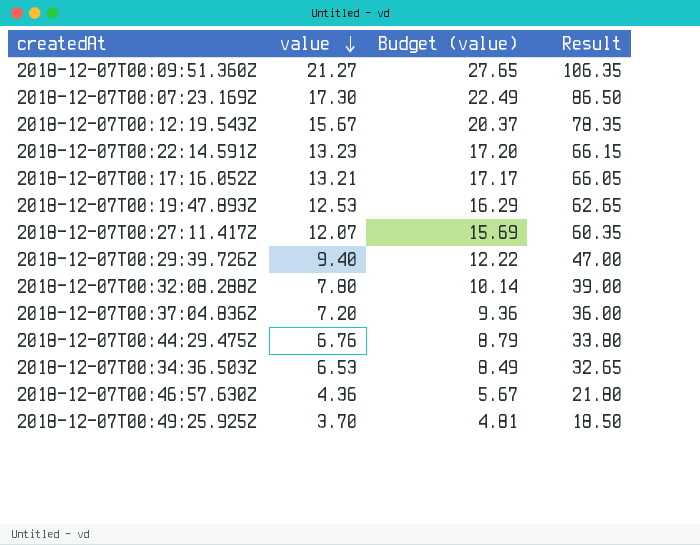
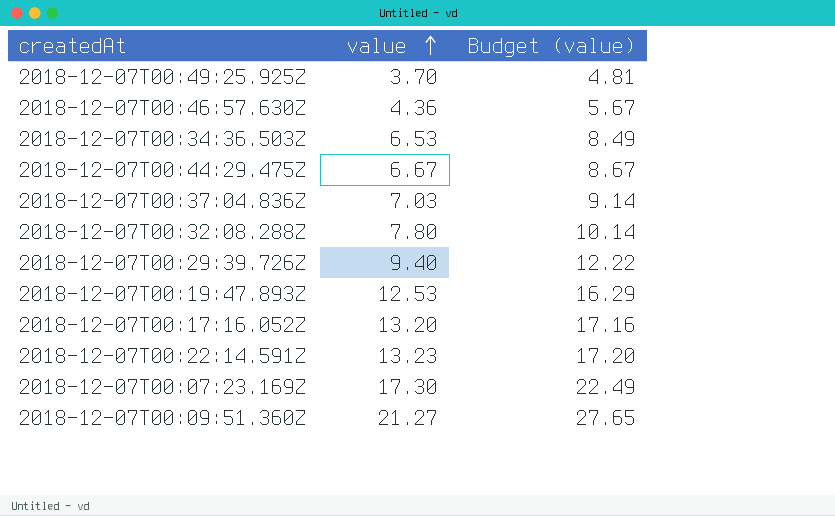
row order: value descending -> value ascending
column Result | formula: [value] * 5 -> none
row 2018-12-07T00:12:19.543Z: 15.67 | 20.37 | 78.35 -> none
row 2018-12-07T00:27:11.417Z: 12.07 | 15.69 | 60.35 -> none
2018-12-07T00:44:29.475Z | value: 6.76 -> 6.67
2018-12-07T00:44:29.475Z | Budget (value): 8.79 -> 8.67
2018-12-07T00:37:04.836Z | value: 7.20 -> 7.03
2018-12-07T00:37:04.836Z | Budget (value): 9.36 -> 9.14
2018-12-07T00:17:16.052Z | value: 13.21 -> 13.20
2018-12-07T00:17:16.052Z | Budget (value): 17.17 -> 17.16

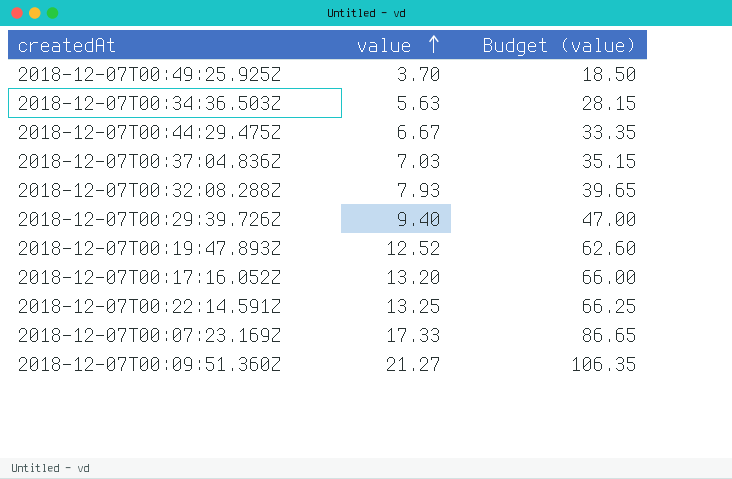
column Budget (value) | formula: [value] * 1.3 -> [value] * 5
row 2018-12-07T00:46:57.630Z: 4.36 | 5.67 -> none
2018-12-07T00:34:36.503Z | value: 6.53 -> 5.63
2018-12-07T00:32:08.288Z | value: 7.80 -> 7.93
2018-12-07T00:19:47.893Z | value: 12.53 -> 12.52
2018-12-07T00:22:14.591Z | value: 13.23 -> 13.25
2018-12-07T00:07:23.169Z | value: 17.30 -> 17.33

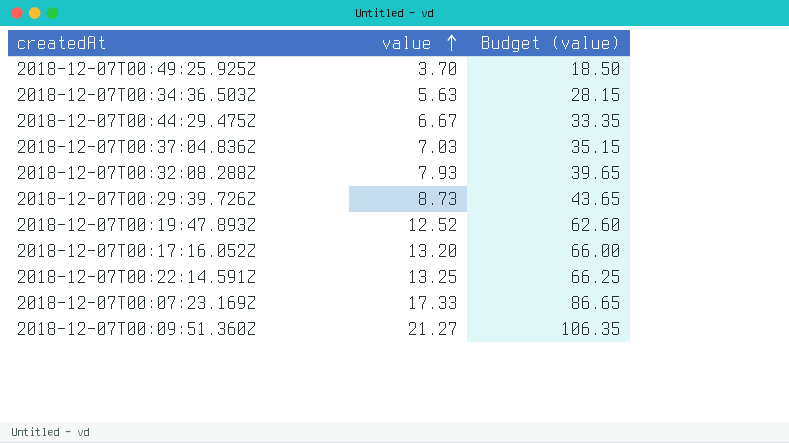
2018-12-07T00:29:39.726Z | value: 9.40 -> 8.73
2018-12-07T00:29:39.726Z | Budget (value): 47.00 -> 43.65

